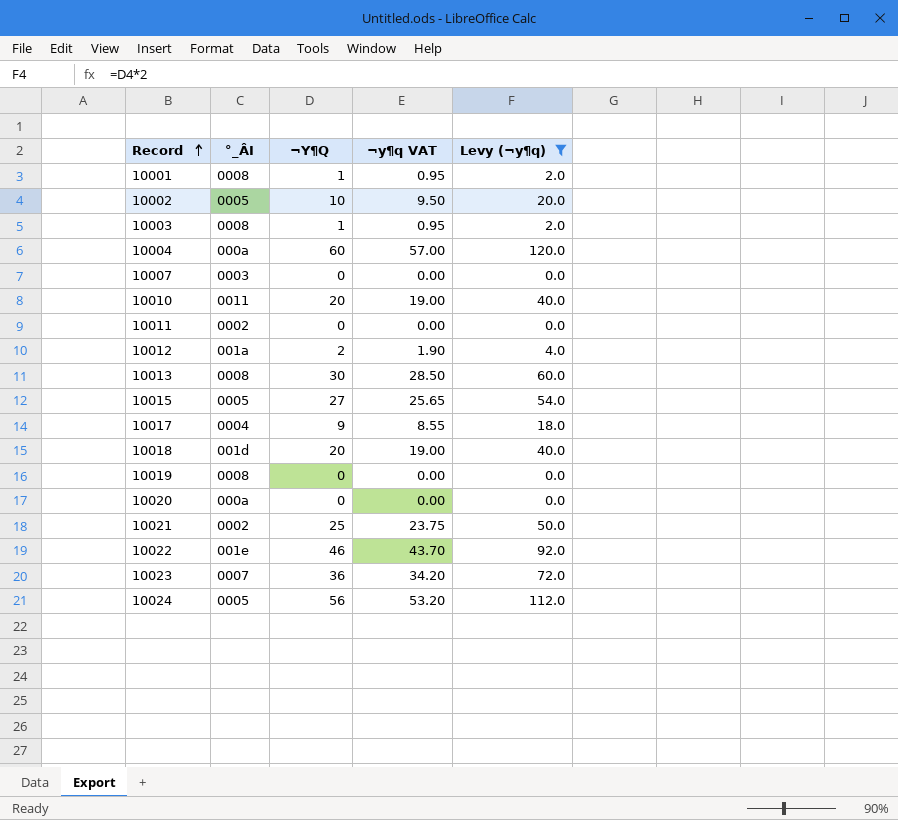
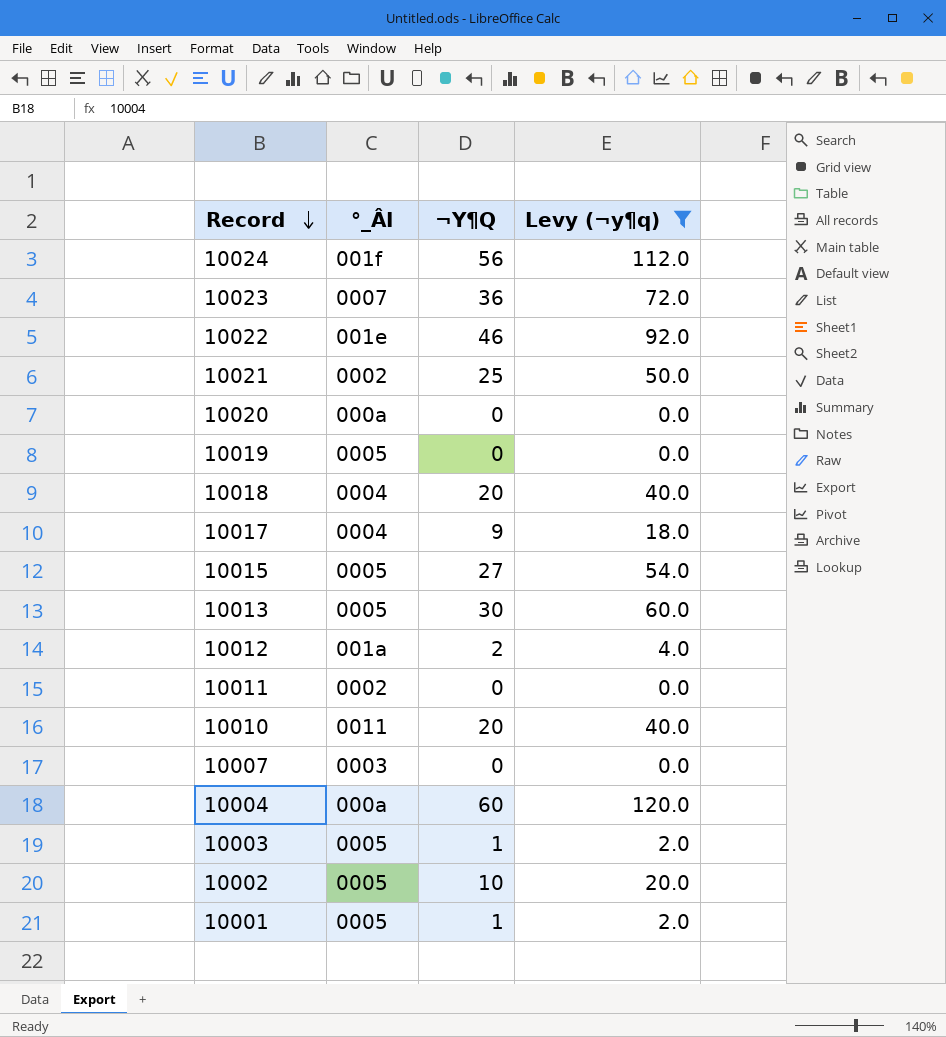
row order: Record ascending -> Record descending
column ¬y¶q VAT | formula: [¬Y¶Q] * 0.95 -> none
10024 | °_ÂI: 0005 -> 001f
10019 | °_ÂI: 0008 -> 0005
10018 | °_ÂI: 001d -> 0004
10013 | °_ÂI: 0008 -> 0005
10003 | °_ÂI: 0008 -> 0005
10001 | °_ÂI: 0008 -> 0005

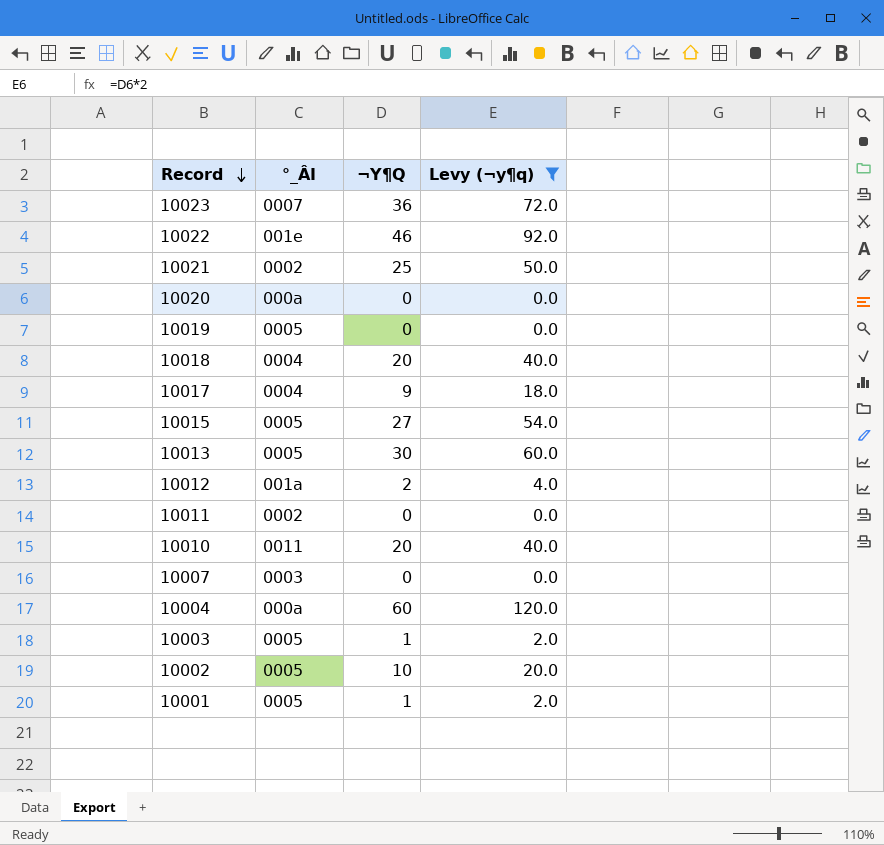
row 10024: 001f | 56 | 112.0 -> none

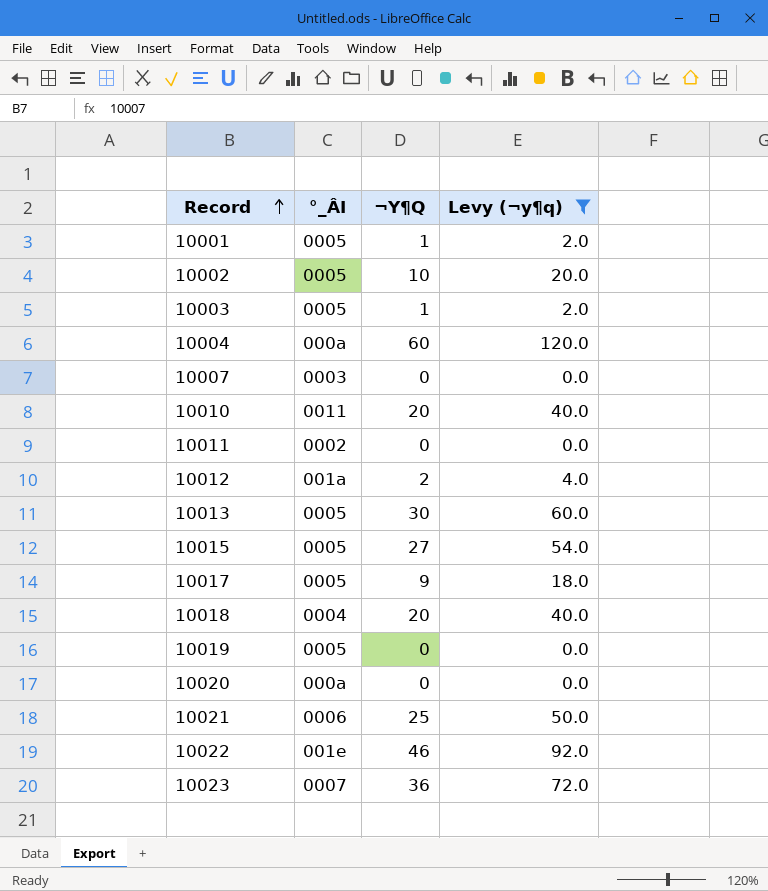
row order: Record descending -> Record ascending
10017 | °_ÂI: 0004 -> 0005
10021 | °_ÂI: 0002 -> 0006

